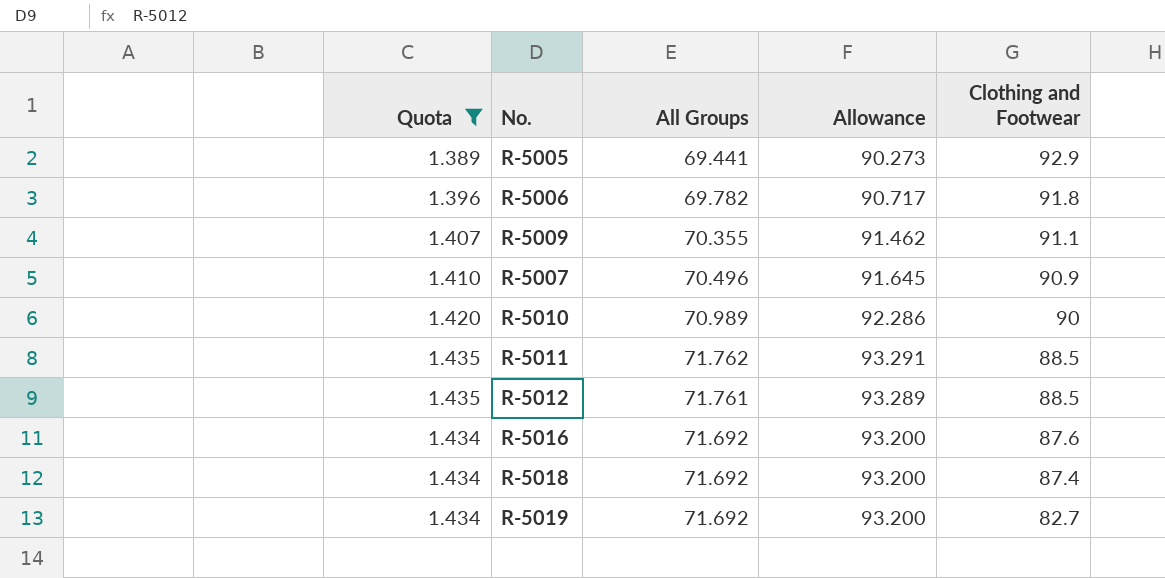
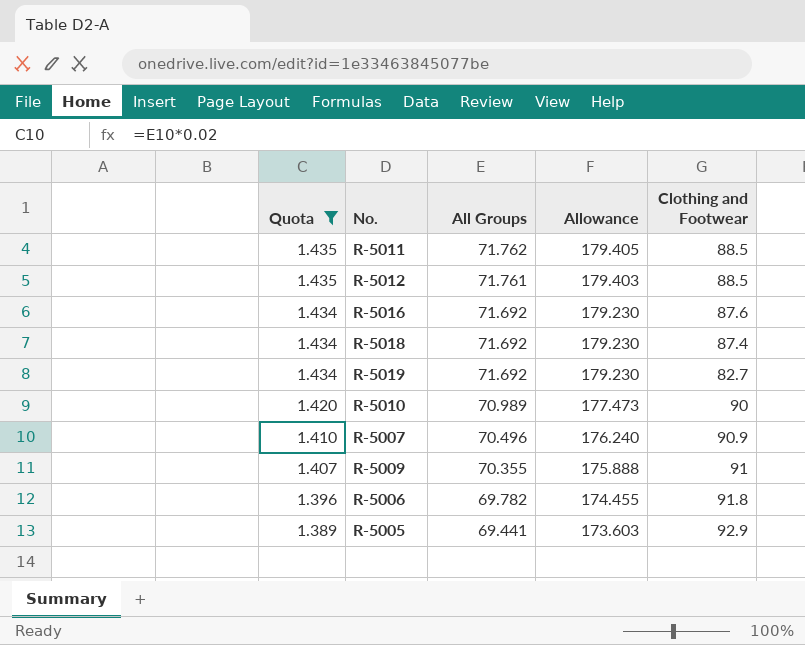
row order: Clothing and Footwear descending -> Quota descending
column Allowance | formula: [All Groups] * 1.3 -> [All Groups] * 2.5
R-5009 | Clothing and Footwear: 91.1 -> 91

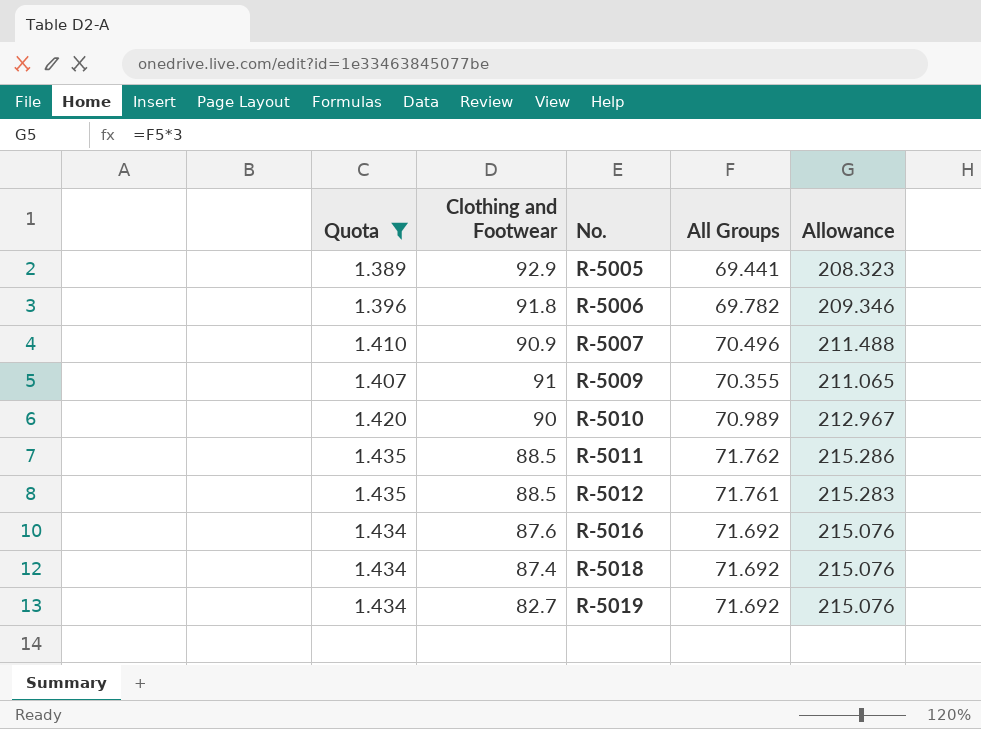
row order: Quota descending -> No. ascending
column Clothing and Footwear | position: 5 -> 2
column Allowance | formula: [All Groups] * 2.5 -> [All Groups] * 3

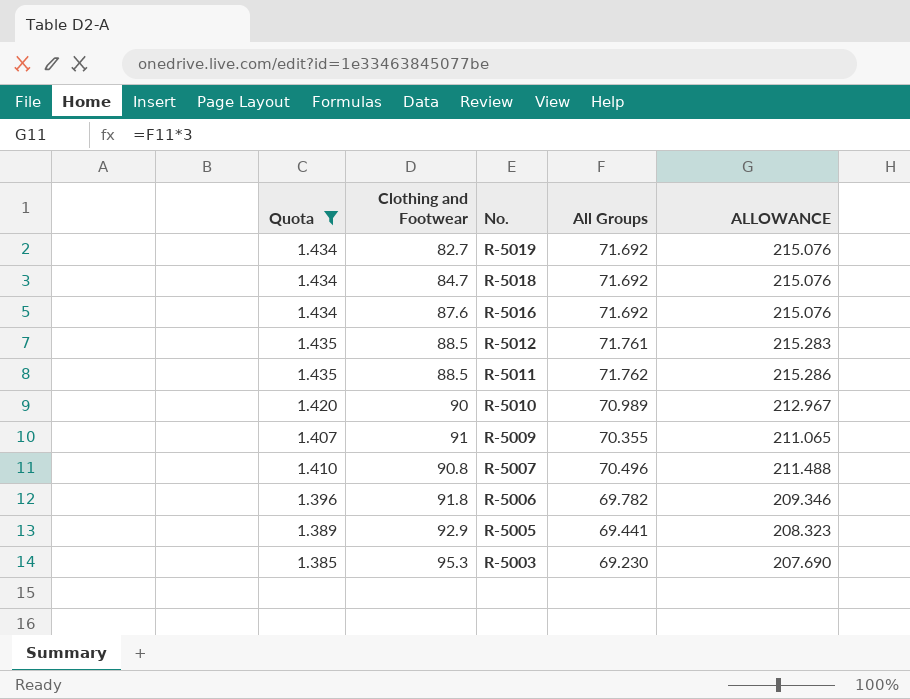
row order: No. ascending -> No. descending
column name: Allowance -> ALLOWANCE
R-5018 | Clothing and Footwear: 87.4 -> 84.7
R-5007 | Clothing and Footwear: 90.9 -> 90.8
row R-5003: none -> 1.385 | 95.3 | 69.230 | 207.690

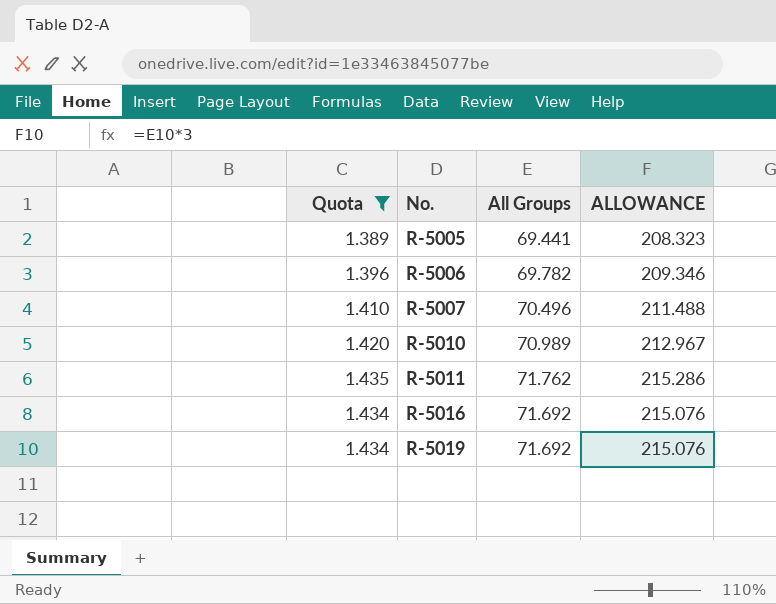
row order: No. descending -> No. ascending
column Clothing and Footwear | position: 2 -> none
row R-5018: 1.434 | 84.7 | 71.692 | 215.076 -> none
row R-5012: 1.435 | 88.5 | 71.761 | 215.283 -> none
row R-5009: 1.407 | 91 | 70.355 | 211.065 -> none
row R-5003: 1.385 | 95.3 | 69.230 | 207.690 -> none

